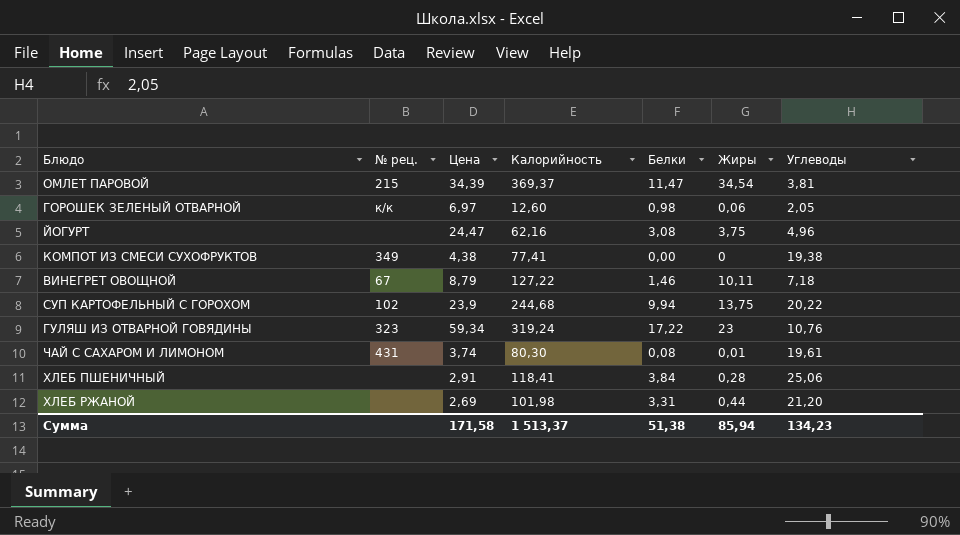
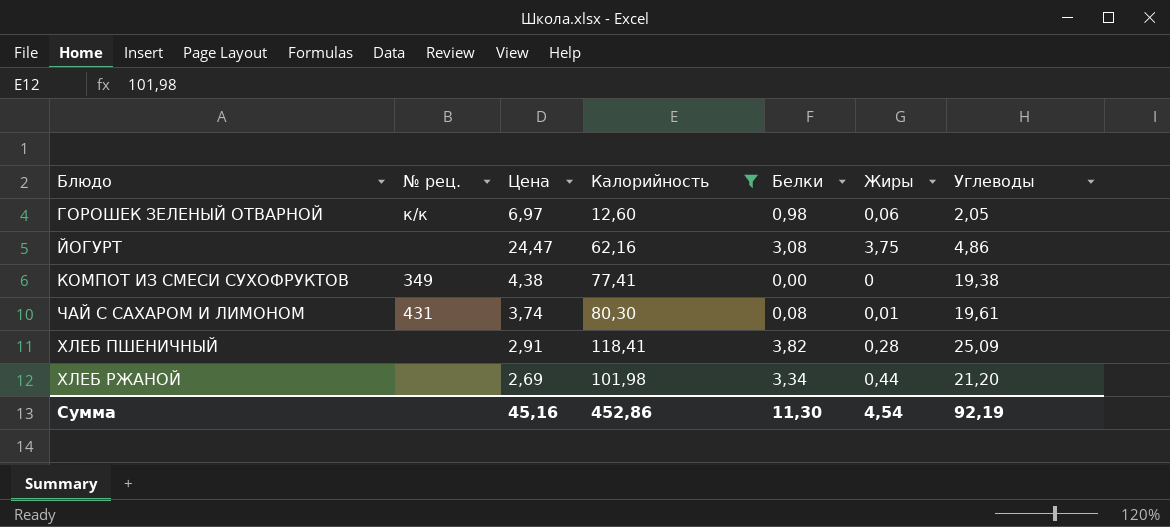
filter: none -> Калорийность <= 118,41
ЙОГУРТ | Углеводы: 4,96 -> 4,86
ХЛЕБ ПШЕНИЧНЫЙ | Белки: 3,84 -> 3,82
ХЛЕБ ПШЕНИЧНЫЙ | Углеводы: 25,06 -> 25,09
ХЛЕБ РЖАНОЙ | Белки: 3,31 -> 3,34
Сумма | Цена: 171,58 -> 45,16
Сумма | Калорийность: 1 513,37 -> 452,86
Сумма | Белки: 51,38 -> 11,30
Сумма | Жиры: 85,94 -> 4,54
Сумма | Углеводы: 134,23 -> 92,19

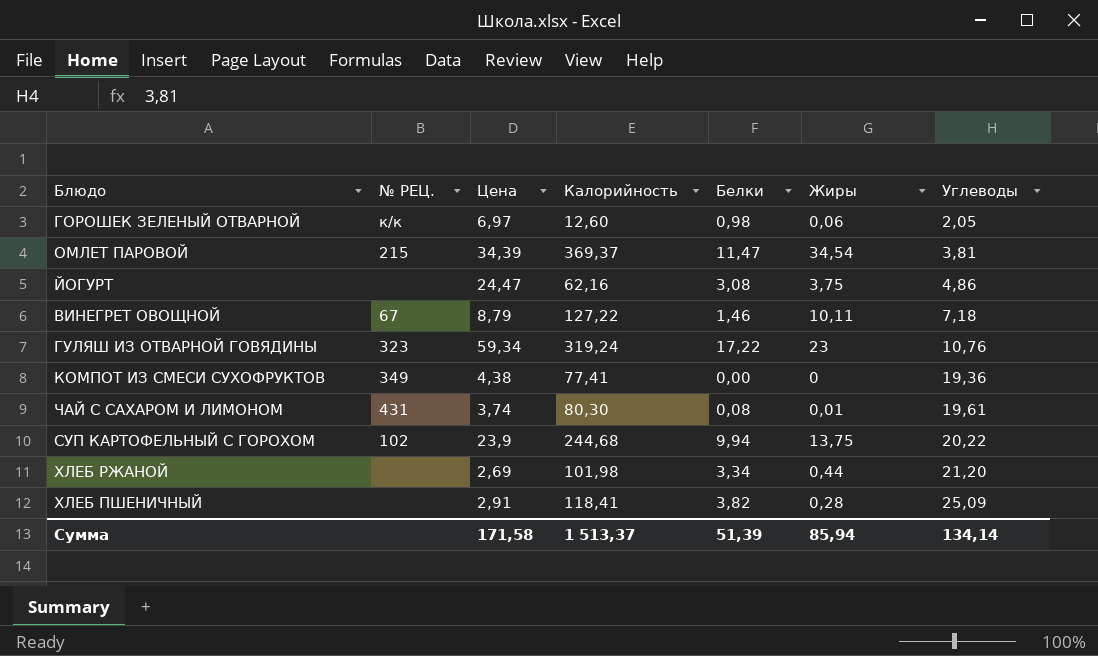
filter: Калорийность <= 118,41 -> none
row order: none -> Углеводы ascending
column name: № рец. -> № РЕЦ.
КОМПОТ ИЗ СМЕСИ СУХОФРУКТОВ | Углеводы: 19,38 -> 19,36
Сумма | Цена: 45,16 -> 171,58
Сумма | Калорийность: 452,86 -> 1 513,37
Сумма | Белки: 11,30 -> 51,39
Сумма | Жиры: 4,54 -> 85,94
Сумма | Углеводы: 92,19 -> 134,14

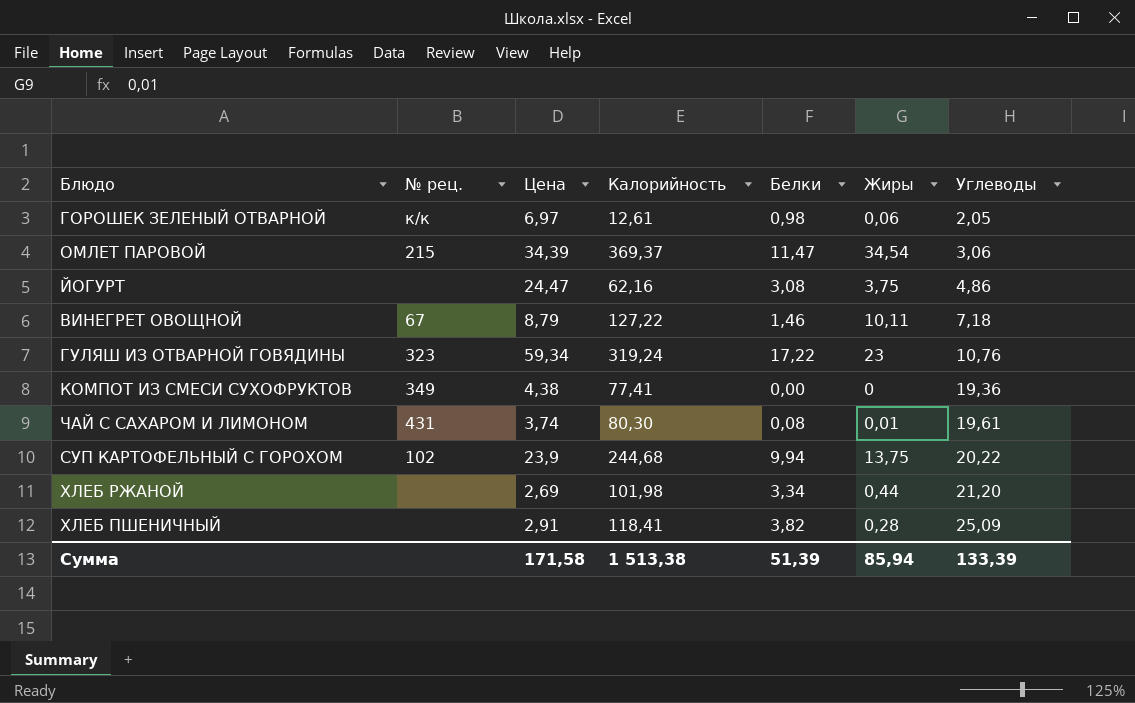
column name: № РЕЦ. -> № рец.
ГОРОШЕК ЗЕЛЕНЫЙ ОТВАРНОЙ | Калорийность: 12,60 -> 12,61
ОМЛЕТ ПАРОВОЙ | Углеводы: 3,81 -> 3,06
Сумма | Калорийность: 1 513,37 -> 1 513,38
Сумма | Углеводы: 134,14 -> 133,39

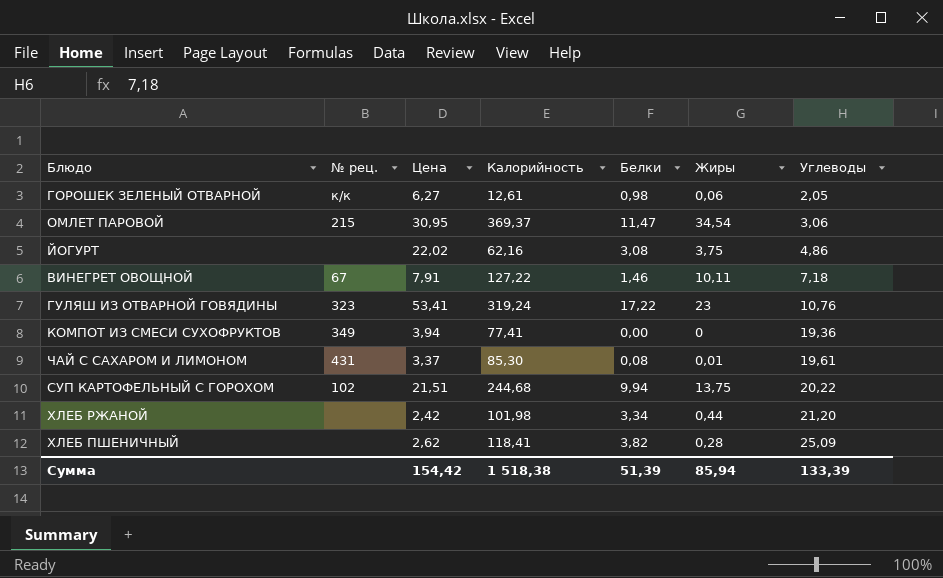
ГОРОШЕК ЗЕЛЕНЫЙ ОТВАРНОЙ | Цена: 6,97 -> 6,27
ОМЛЕТ ПАРОВОЙ | Цена: 34,39 -> 30,95
ЙОГУРТ | Цена: 24,47 -> 22,02
ВИНЕГРЕТ ОВОЩНОЙ | Цена: 8,79 -> 7,91
ГУЛЯШ ИЗ ОТВАРНОЙ ГОВЯДИНЫ | Цена: 59,34 -> 53,41
КОМПОТ ИЗ СМЕСИ СУХОФРУКТОВ | Цена: 4,38 -> 3,94
ЧАЙ С САХАРОМ И ЛИМОНОМ | Цена: 3,74 -> 3,37
ЧАЙ С САХАРОМ И ЛИМОНОМ | Калорийность: 80,30 -> 85,30
СУП КАРТОФЕЛЬНЫЙ С ГОРОХОМ | Цена: 23,9 -> 21,51
ХЛЕБ РЖАНОЙ | Цена: 2,69 -> 2,42
ХЛЕБ ПШЕНИЧНЫЙ | Цена: 2,91 -> 2,62
Сумма | Цена: 171,58 -> 154,42
Сумма | Калорийность: 1 513,38 -> 1 518,38

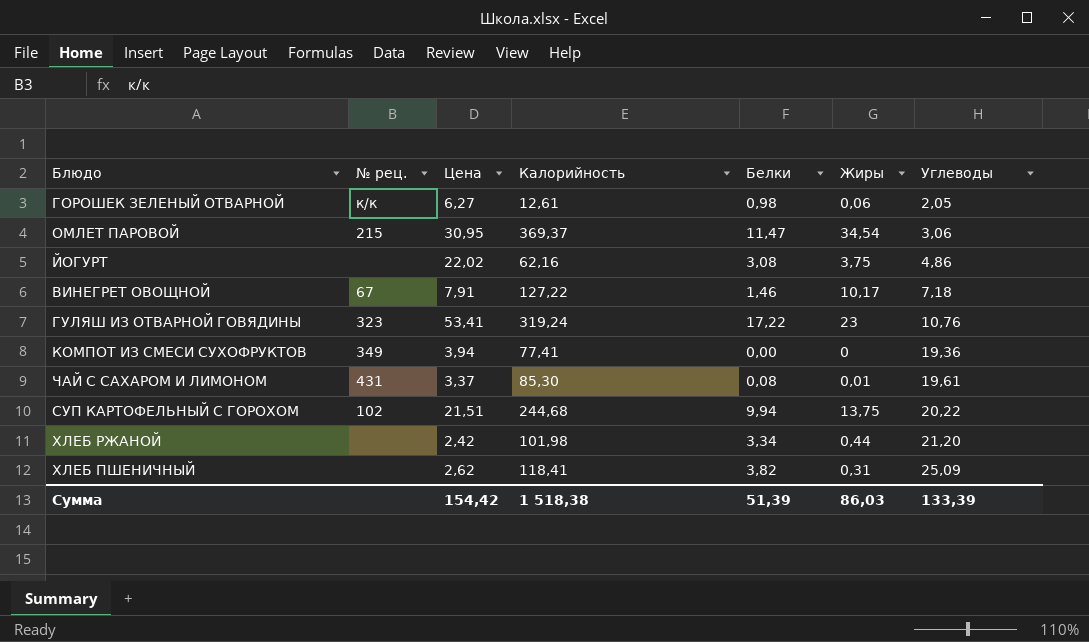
ВИНЕГРЕТ ОВОЩНОЙ | Жиры: 10,11 -> 10,17
ХЛЕБ ПШЕНИЧНЫЙ | Жиры: 0,28 -> 0,31
Сумма | Жиры: 85,94 -> 86,03

